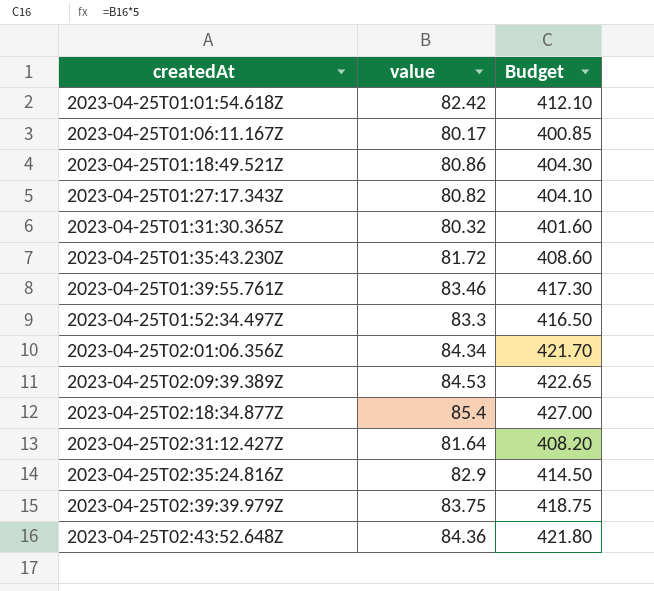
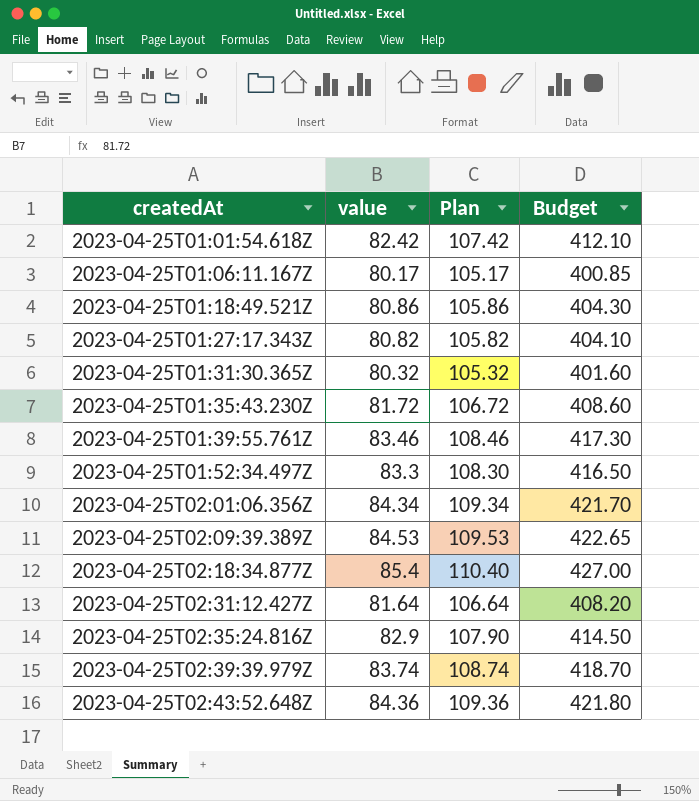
column Plan | formula: none -> [value] + 25
2023-04-25T02:39:39.979Z | value: 83.75 -> 83.74
2023-04-25T02:39:39.979Z | Budget: 418.75 -> 418.70

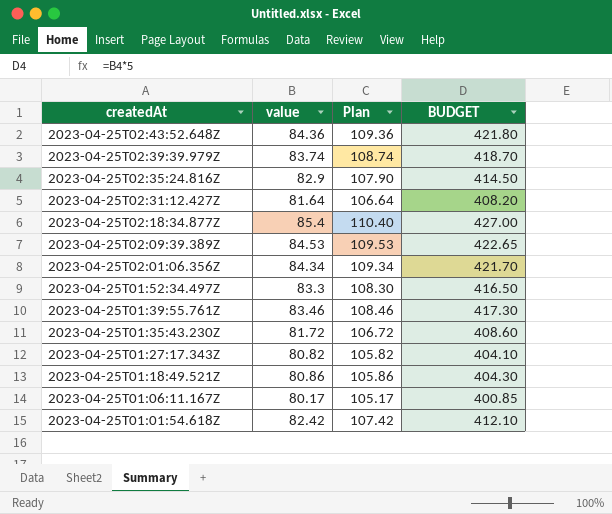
row order: createdAt ascending -> createdAt descending
column name: Budget -> BUDGET
row 2023-04-25T01:31:30.365Z: 80.32 | 105.32 | 401.60 -> none

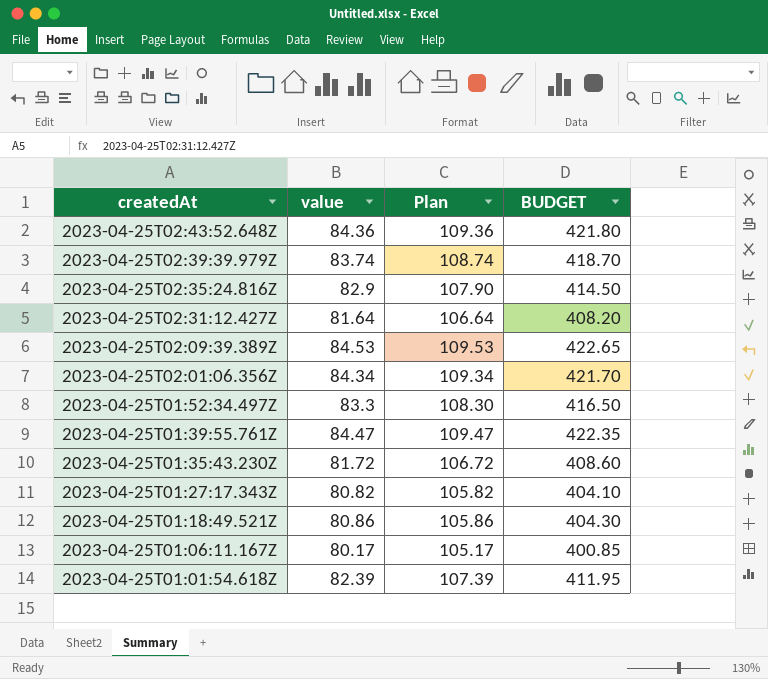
row 2023-04-25T02:18:34.877Z: 85.4 | 110.40 | 427.00 -> none
2023-04-25T01:39:55.761Z | value: 83.46 -> 84.47
2023-04-25T01:39:55.761Z | Plan: 108.46 -> 109.47
2023-04-25T01:39:55.761Z | BUDGET: 417.30 -> 422.35
2023-04-25T01:01:54.618Z | value: 82.42 -> 82.39
2023-04-25T01:01:54.618Z | Plan: 107.42 -> 107.39
2023-04-25T01:01:54.618Z | BUDGET: 412.10 -> 411.95

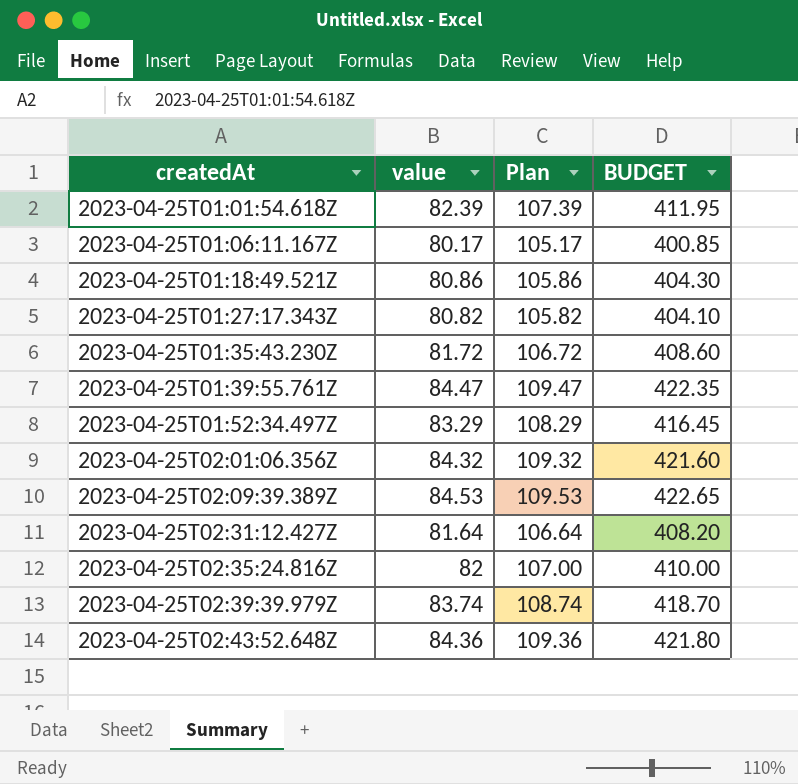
row order: createdAt descending -> createdAt ascending
2023-04-25T01:52:34.497Z | value: 83.3 -> 83.29
2023-04-25T01:52:34.497Z | Plan: 108.30 -> 108.29
2023-04-25T01:52:34.497Z | BUDGET: 416.50 -> 416.45
2023-04-25T02:01:06.356Z | value: 84.34 -> 84.32
2023-04-25T02:01:06.356Z | Plan: 109.34 -> 109.32
2023-04-25T02:01:06.356Z | BUDGET: 421.70 -> 421.60
2023-04-25T02:35:24.816Z | value: 82.9 -> 82
2023-04-25T02:35:24.816Z | Plan: 107.90 -> 107.00
2023-04-25T02:35:24.816Z | BUDGET: 414.50 -> 410.00

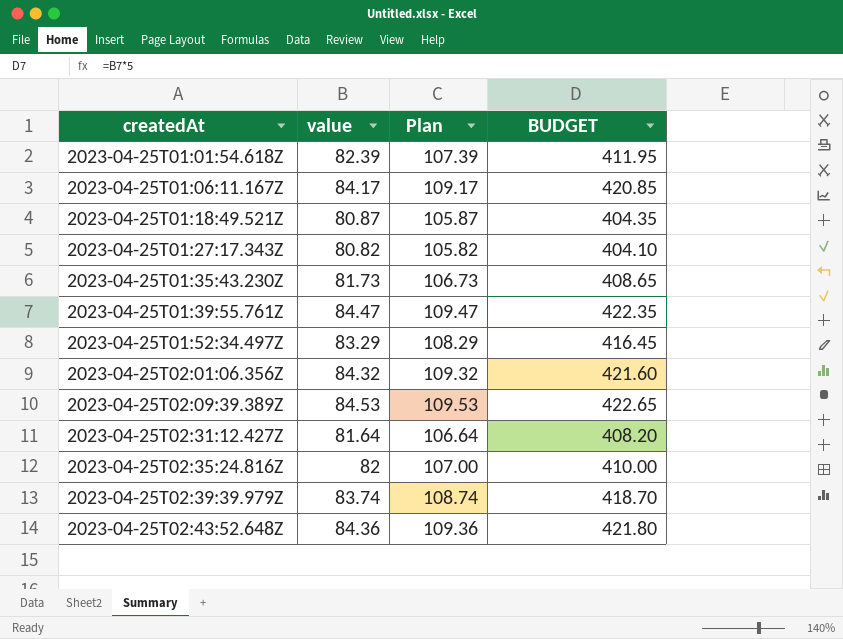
2023-04-25T01:06:11.167Z | value: 80.17 -> 84.17
2023-04-25T01:06:11.167Z | Plan: 105.17 -> 109.17
2023-04-25T01:06:11.167Z | BUDGET: 400.85 -> 420.85
2023-04-25T01:18:49.521Z | value: 80.86 -> 80.87
2023-04-25T01:18:49.521Z | Plan: 105.86 -> 105.87
2023-04-25T01:18:49.521Z | BUDGET: 404.30 -> 404.35
2023-04-25T01:35:43.230Z | value: 81.72 -> 81.73
2023-04-25T01:35:43.230Z | Plan: 106.72 -> 106.73
2023-04-25T01:35:43.230Z | BUDGET: 408.60 -> 408.65

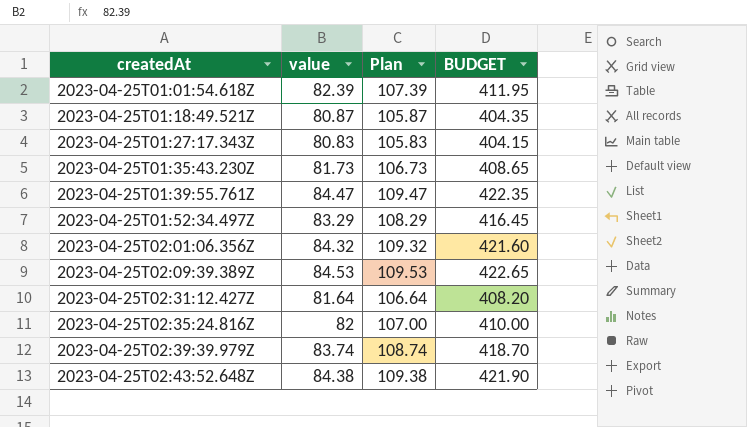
row 2023-04-25T01:06:11.167Z: 84.17 | 109.17 | 420.85 -> none
2023-04-25T01:27:17.343Z | value: 80.82 -> 80.83
2023-04-25T01:27:17.343Z | Plan: 105.82 -> 105.83
2023-04-25T01:27:17.343Z | BUDGET: 404.10 -> 404.15
2023-04-25T02:43:52.648Z | value: 84.36 -> 84.38
2023-04-25T02:43:52.648Z | Plan: 109.36 -> 109.38
2023-04-25T02:43:52.648Z | BUDGET: 421.80 -> 421.90

